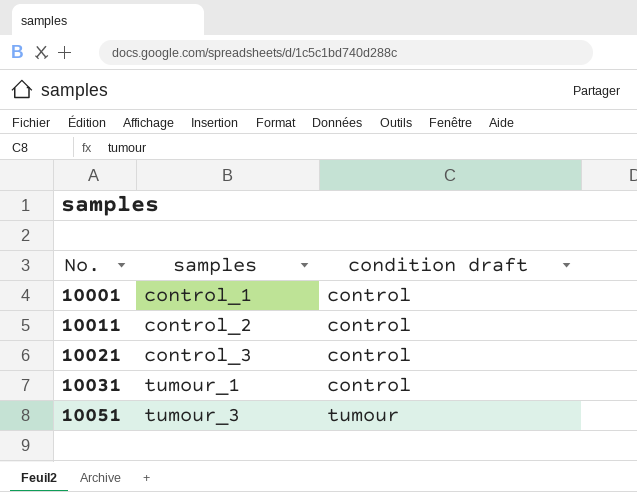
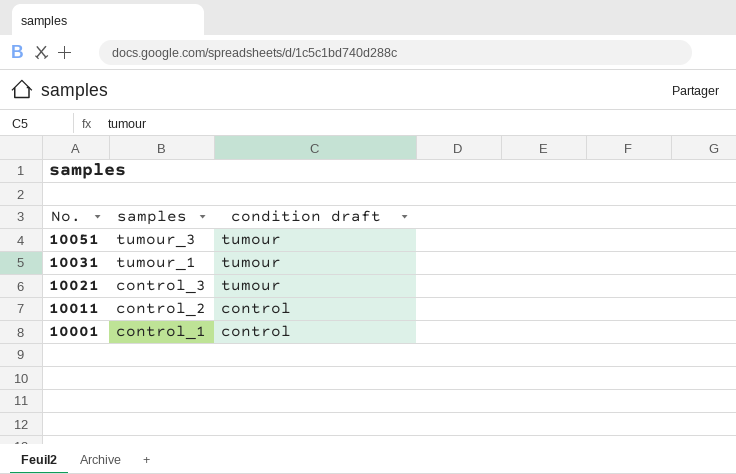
row order: No. ascending -> No. descending
10031 | condition draft: control -> tumour
10021 | condition draft: control -> tumour

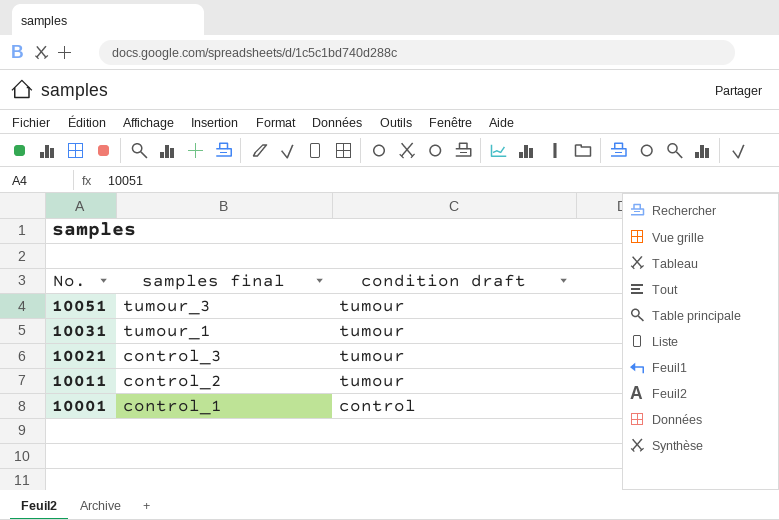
column name: samples -> samples final
10011 | condition draft: control -> tumour

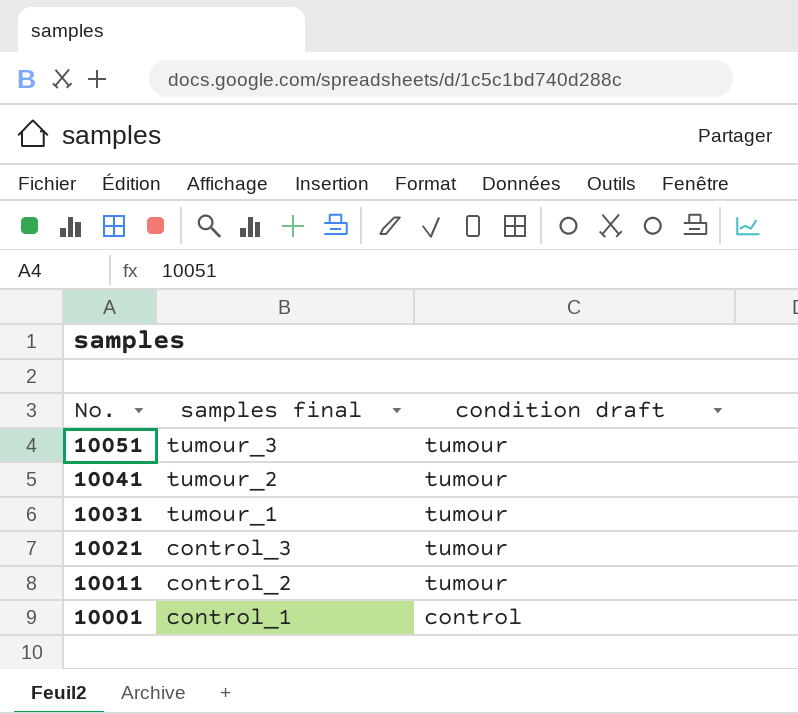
row 10041: none -> tumour_2 | tumour

